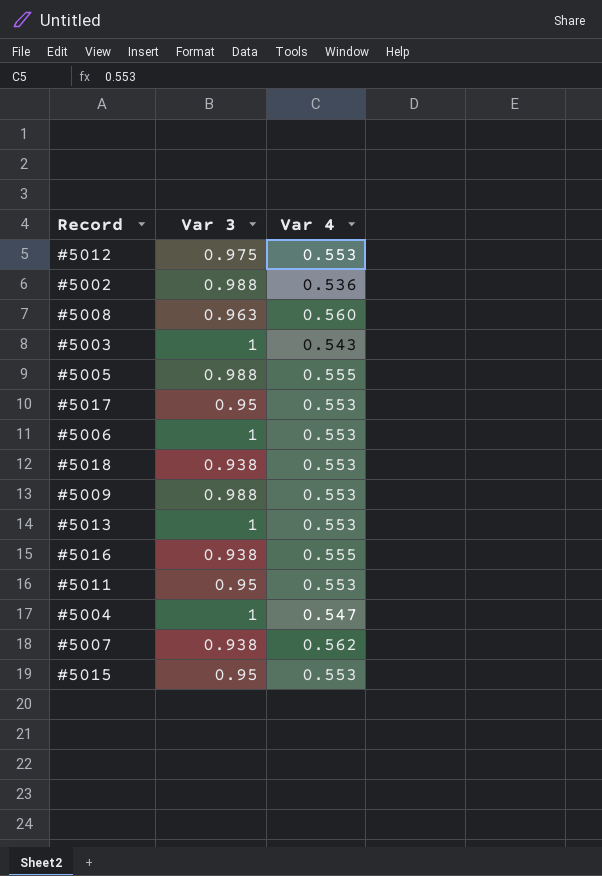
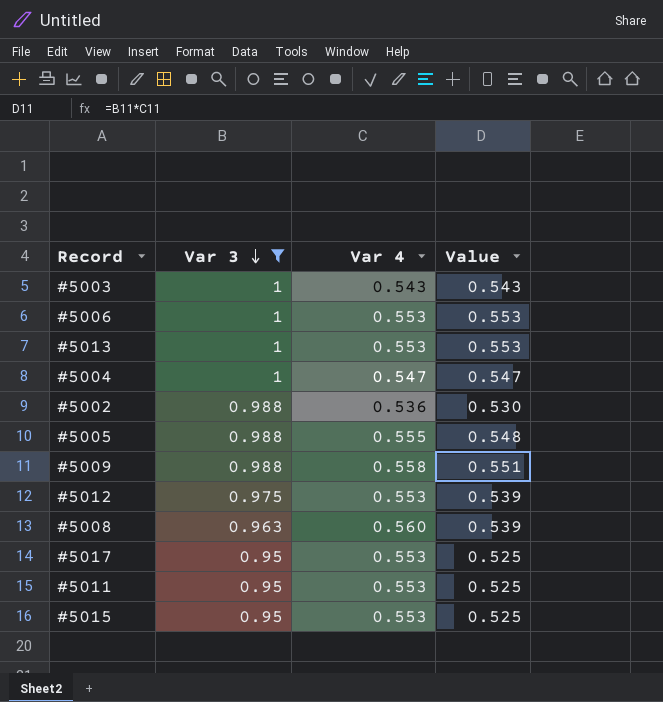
filter: none -> Var 3 != 0.938
row order: none -> Var 3 descending
column Value | formula: none -> [Var 3] * [Var 4]
#5009 | Var 4: 0.553 -> 0.558

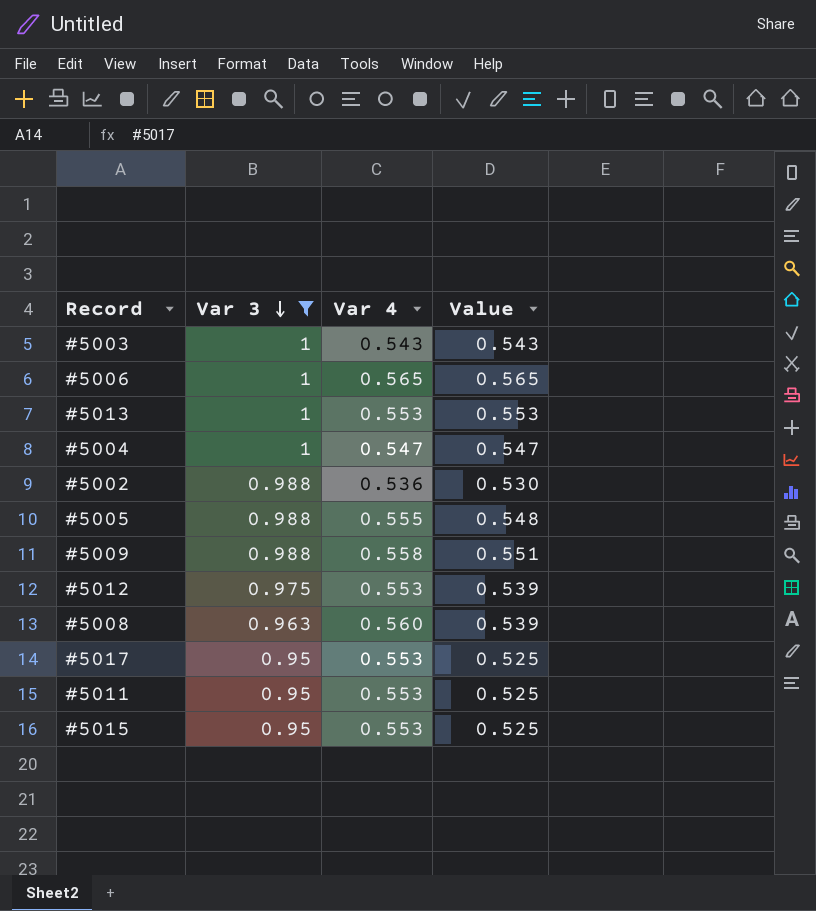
#5006 | Var 4: 0.553 -> 0.565
#5006 | Value: 0.553 -> 0.565

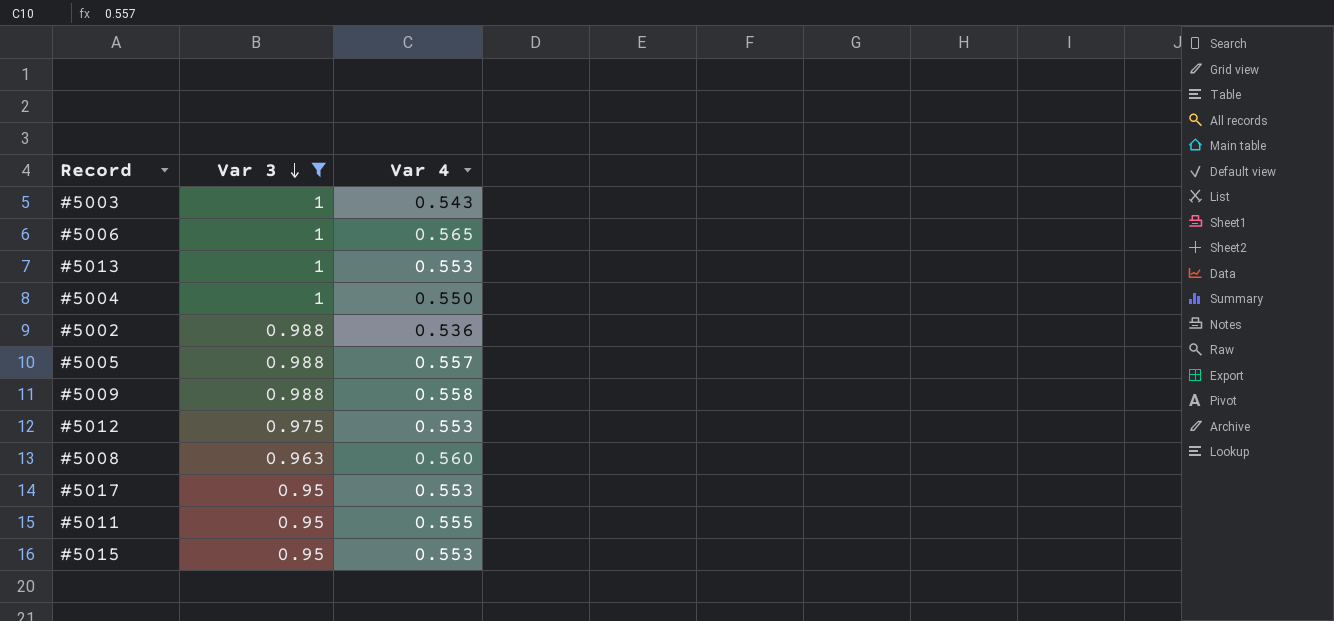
column Value | formula: [Var 3] * [Var 4] -> none
#5004 | Var 4: 0.547 -> 0.550
#5005 | Var 4: 0.555 -> 0.557
#5011 | Var 4: 0.553 -> 0.555

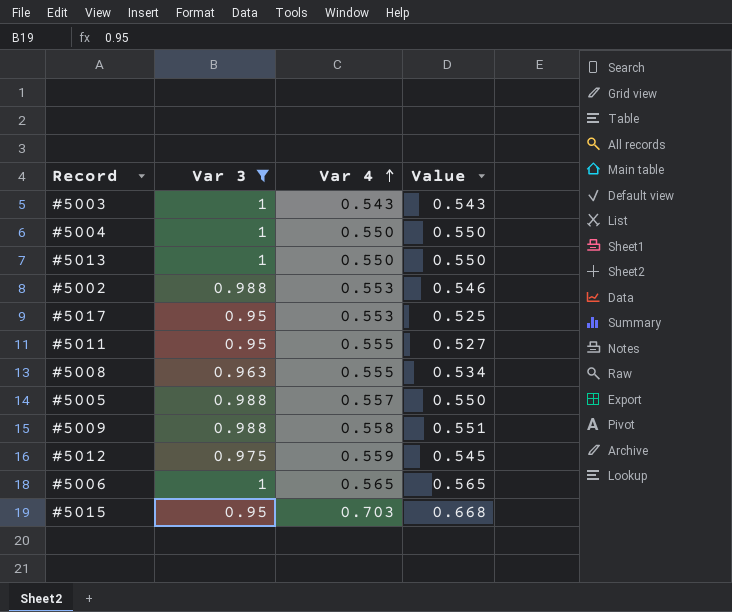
row order: Var 3 descending -> Var 4 ascending
column Value | formula: none -> [Var 3] * [Var 4]
#5013 | Var 4: 0.553 -> 0.550
#5002 | Var 4: 0.536 -> 0.553
#5008 | Var 4: 0.560 -> 0.555
#5012 | Var 4: 0.553 -> 0.559
#5015 | Var 4: 0.553 -> 0.703

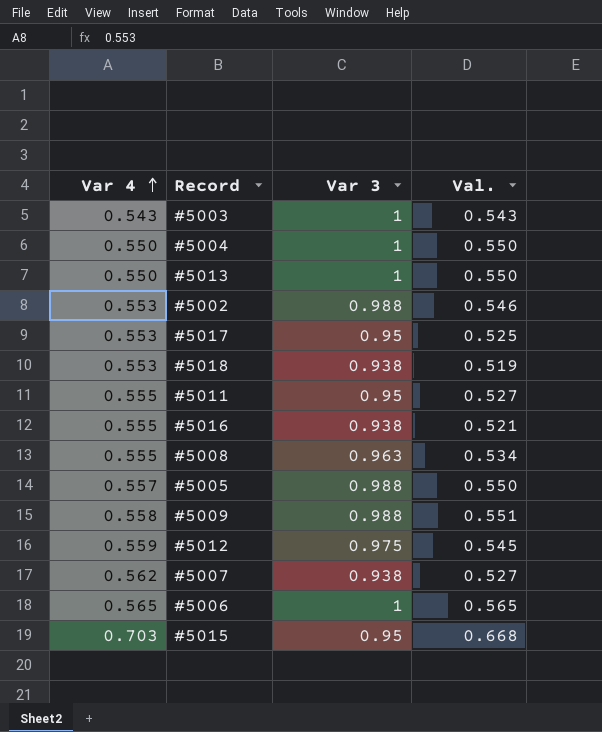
filter: Var 3 != 0.938 -> none
column Var 4 | position: 3 -> 1
column name: Value -> Val.

